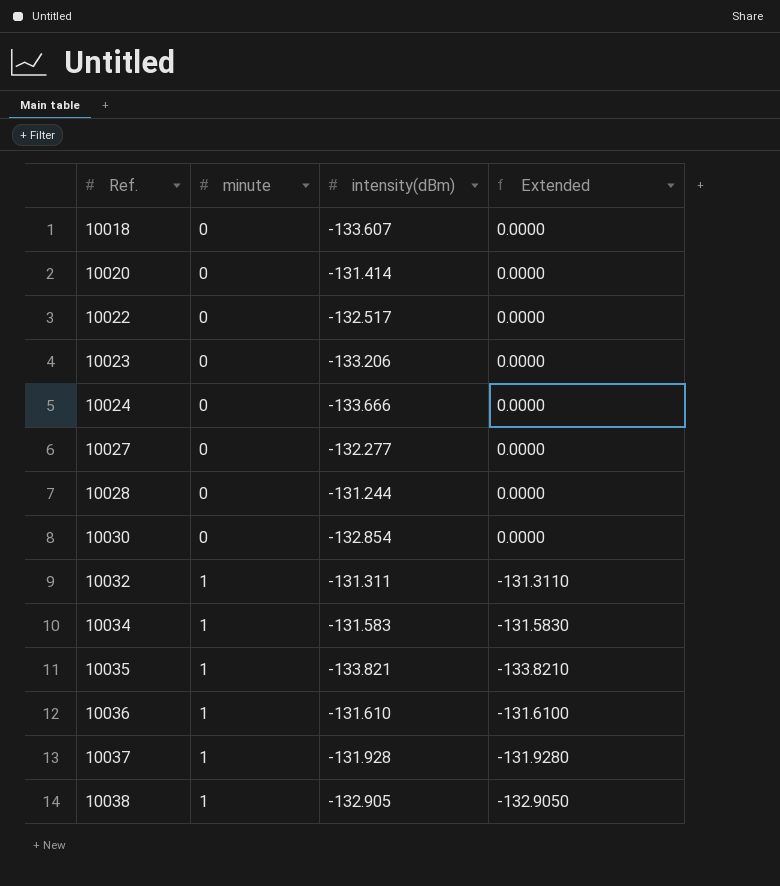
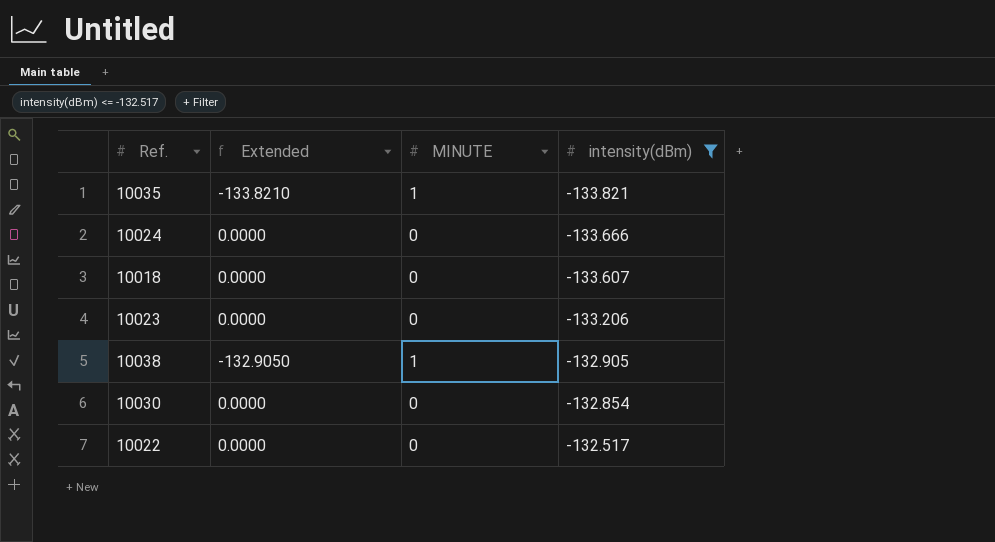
filter: none -> intensity(dBm) <= -132.517
row order: Ref. ascending -> intensity(dBm) ascending
column Extended | position: 4 -> 2
column name: minute -> MINUTE

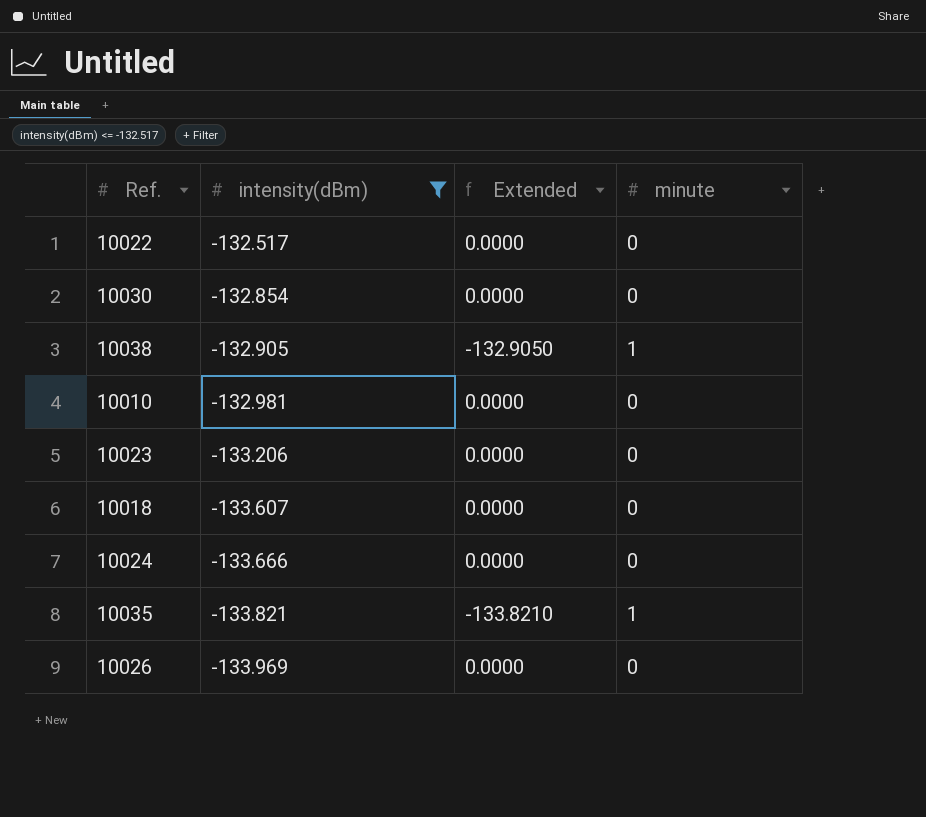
row order: intensity(dBm) ascending -> intensity(dBm) descending
column intensity(dBm) | position: 4 -> 2
column name: MINUTE -> minute
row 10010: none -> -132.981 | 0.0000 | 0
row 10026: none -> -133.969 | 0.0000 | 0

